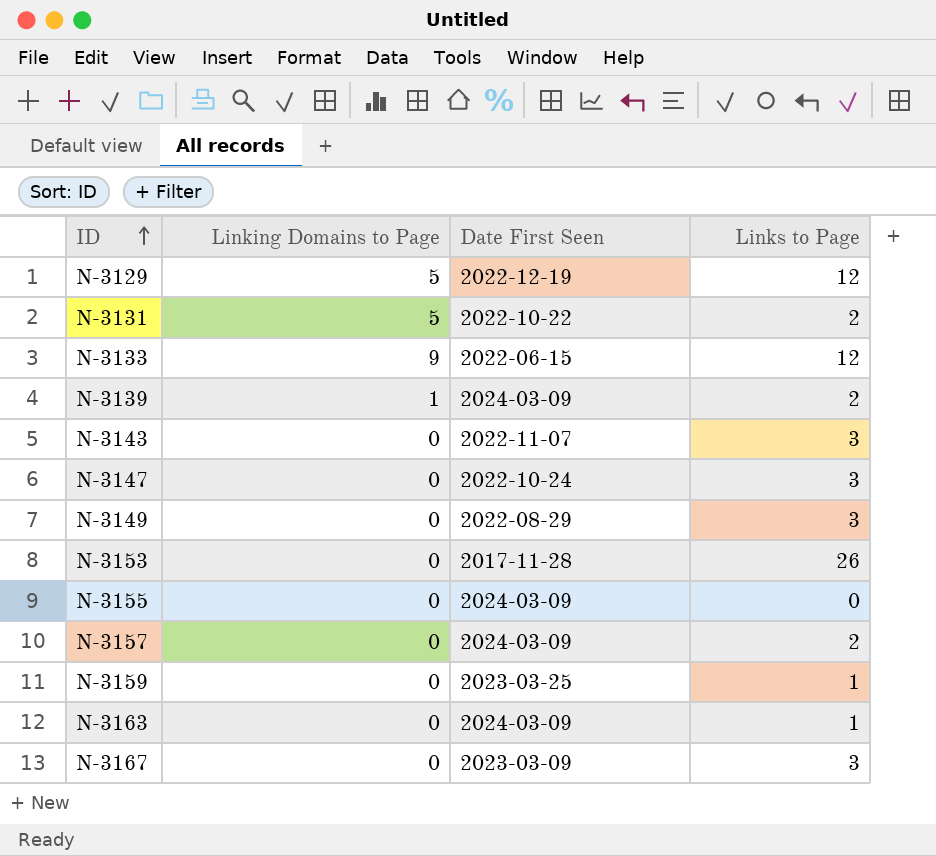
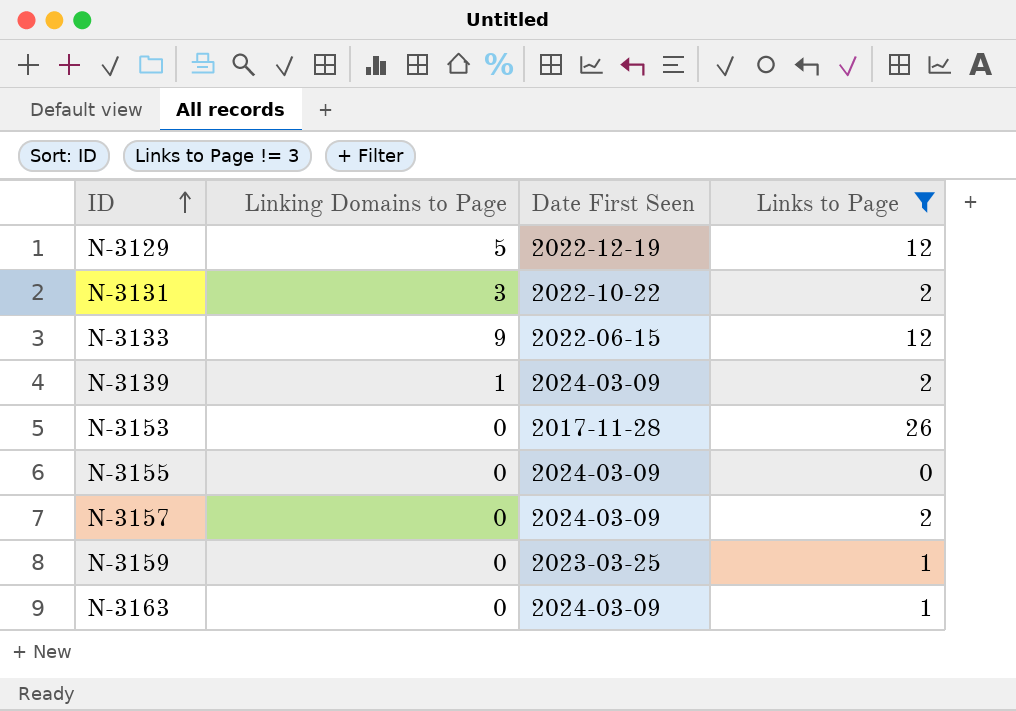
filter: none -> Links to Page != 3
N-3131 | Linking Domains to Page: 5 -> 3

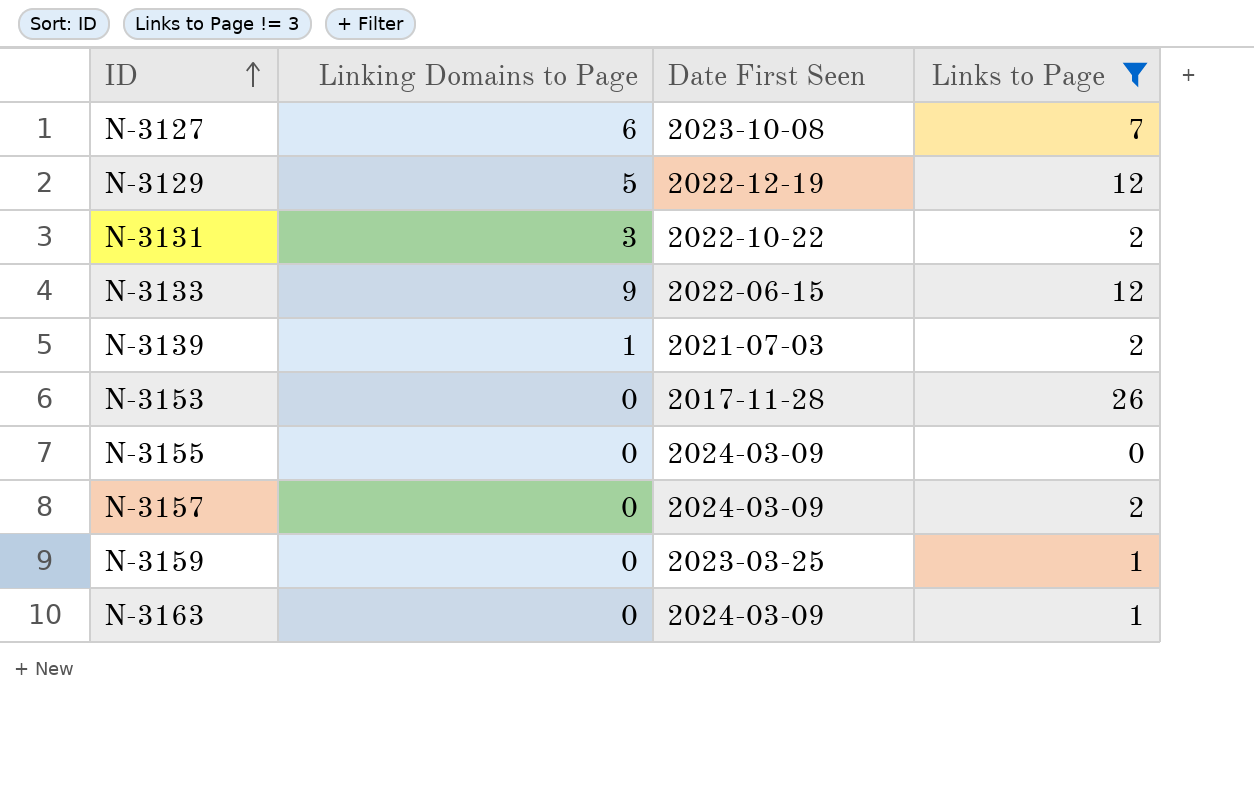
row N-3127: none -> 6 | 2023-10-08 | 7
N-3139 | Date First Seen: 2024-03-09 -> 2021-07-03

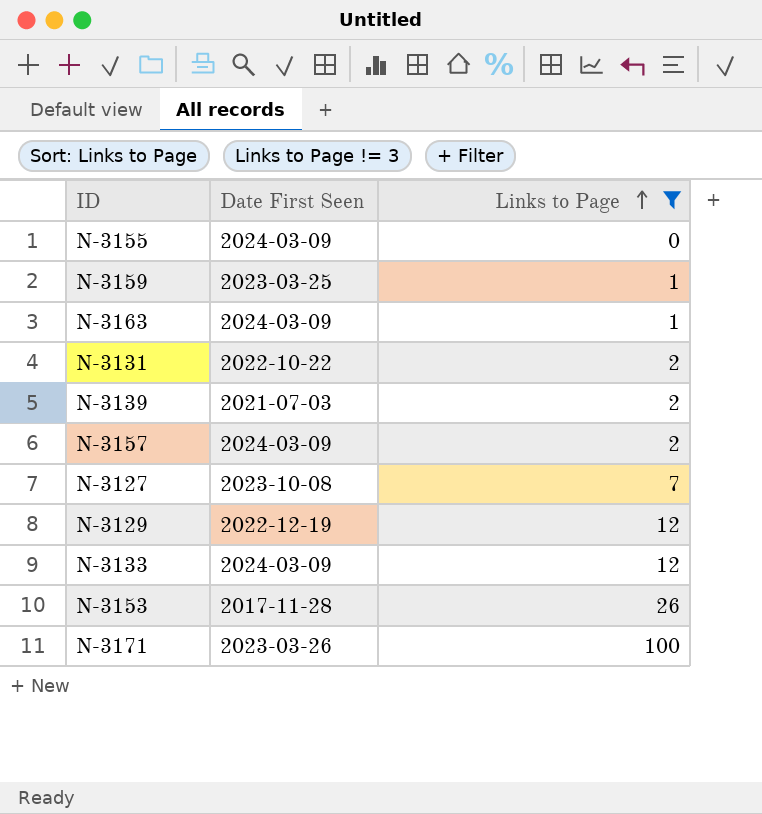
row order: ID ascending -> Links to Page ascending
column Linking Domains to Page | position: 2 -> none
N-3133 | Date First Seen: 2022-06-15 -> 2024-03-09
row N-3171: none -> 2023-03-26 | 100

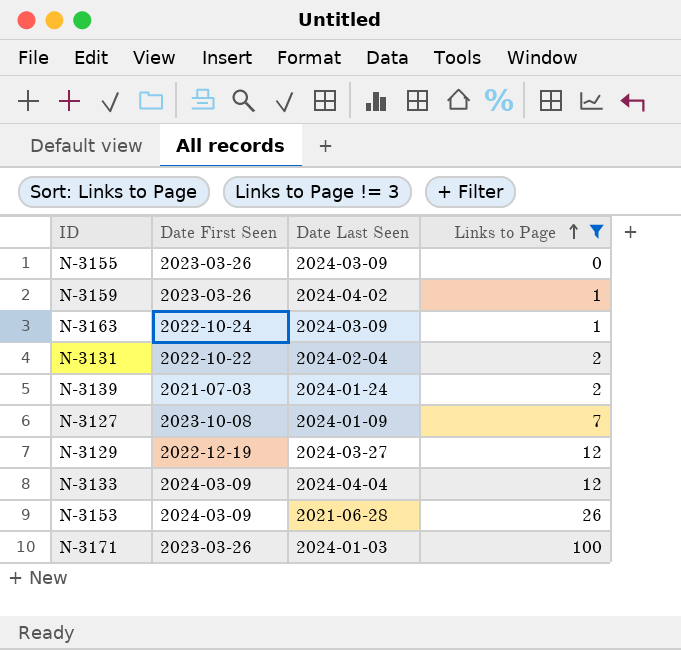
column Date Last Seen | position: none -> 3
row N-3157: 2024-03-09 | 2 -> none
N-3155 | Date First Seen: 2024-03-09 -> 2023-03-26
N-3159 | Date First Seen: 2023-03-25 -> 2023-03-26
N-3163 | Date First Seen: 2024-03-09 -> 2022-10-24
N-3153 | Date First Seen: 2017-11-28 -> 2024-03-09

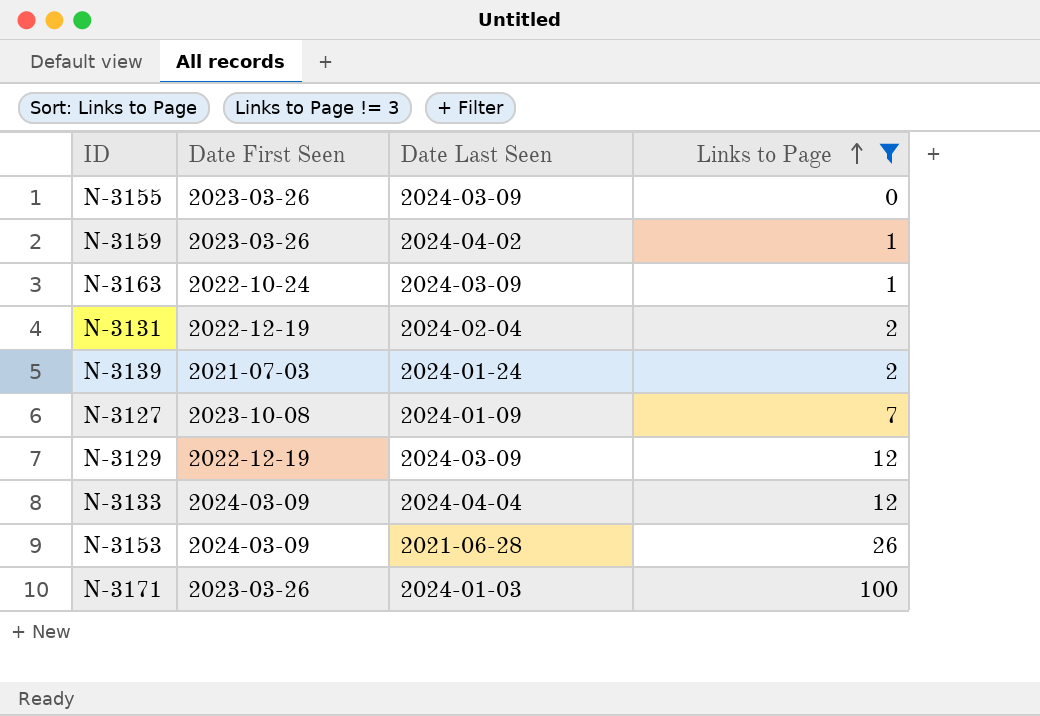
N-3131 | Date First Seen: 2022-10-22 -> 2022-12-19
N-3129 | Date Last Seen: 2024-03-27 -> 2024-03-09

